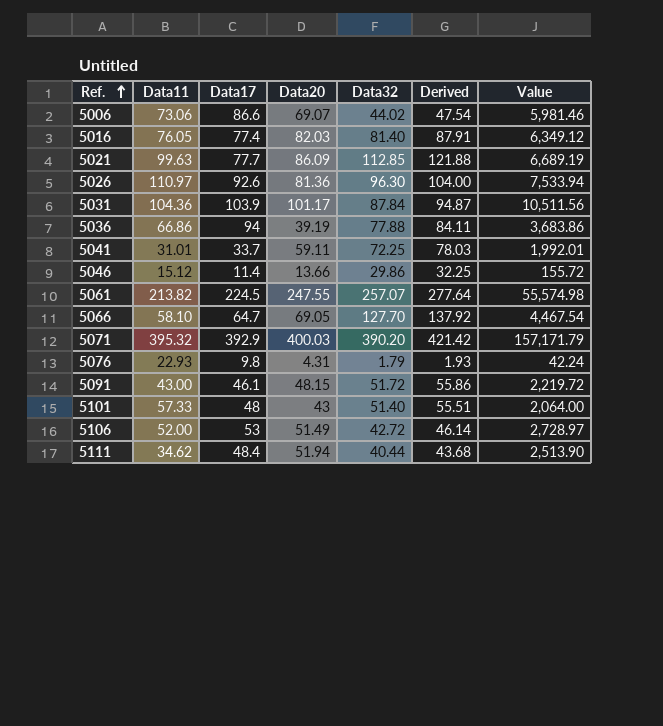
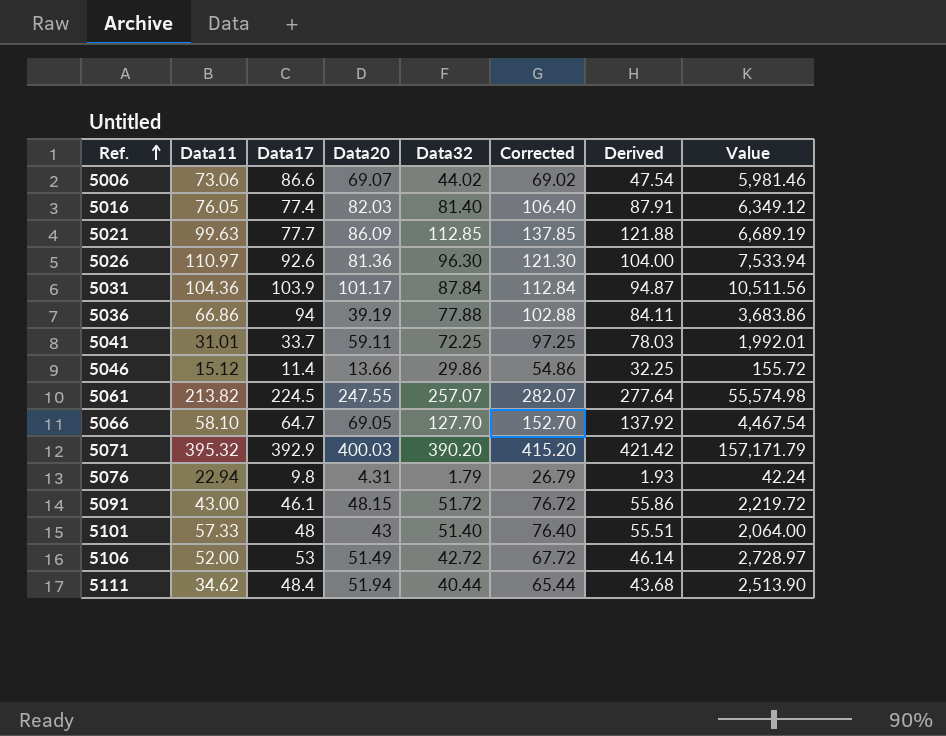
column Corrected | formula: none -> [Data32] + 25
5076 | Data11: 22.93 -> 22.94

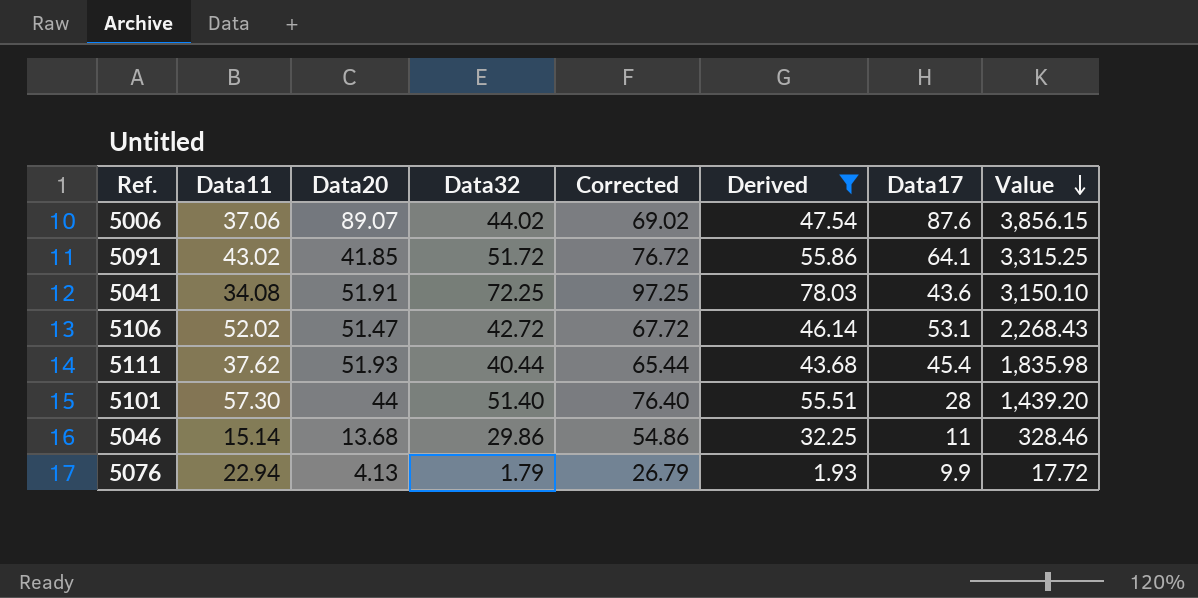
filter: none -> Derived <= 78.03
row order: Ref. ascending -> Value descending
column Data17 | position: 3 -> 7
column Value | formula: [Data17] * [Data20] -> [Data32] * [Data17]
5006 | Data11: 73.06 -> 37.06
5006 | Data20: 69.07 -> 89.07
5006 | Data17: 86.6 -> 87.6
5091 | Data11: 43.00 -> 43.02
5091 | Data20: 48.15 -> 41.85
5091 | Data17: 46.1 -> 64.1
5041 | Data11: 31.01 -> 34.08
5041 | Data20: 59.11 -> 51.91
5041 | Data17: 33.7 -> 43.6
5106 | Data11: 52.00 -> 52.02
5106 | Data20: 51.49 -> 51.47
5106 | Data17: 53 -> 53.1
5111 | Data11: 34.62 -> 37.62
5111 | Data20: 51.94 -> 51.93
5111 | Data17: 48.4 -> 45.4
5101 | Data11: 57.33 -> 57.30
5101 | Data20: 43 -> 44
5101 | Data17: 48 -> 28
5046 | Data11: 15.12 -> 15.14
5046 | Data20: 13.66 -> 13.68
5046 | Data17: 11.4 -> 11
5076 | Data20: 4.31 -> 4.13
5076 | Data17: 9.8 -> 9.9

